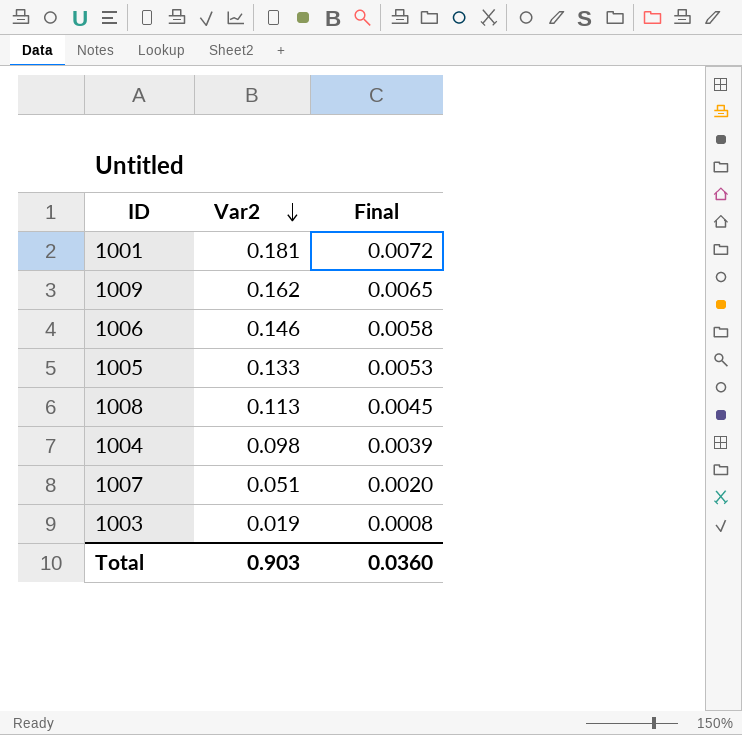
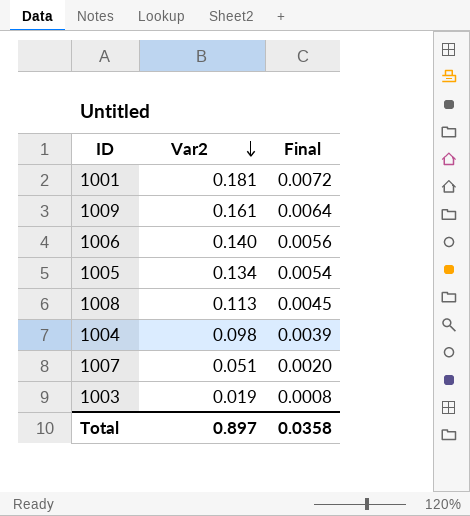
1009 | Var2: 0.162 -> 0.161
1009 | Final: 0.0065 -> 0.0064
1006 | Var2: 0.146 -> 0.140
1006 | Final: 0.0058 -> 0.0056
1005 | Var2: 0.133 -> 0.134
1005 | Final: 0.0053 -> 0.0054
Total | Var2: 0.903 -> 0.897
Total | Final: 0.0360 -> 0.0358

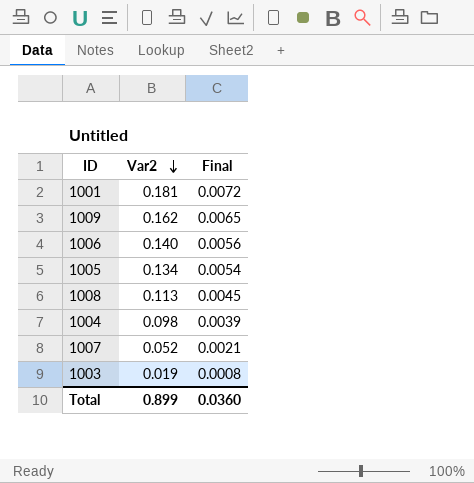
1009 | Var2: 0.161 -> 0.162
1009 | Final: 0.0064 -> 0.0065
1007 | Var2: 0.051 -> 0.052
1007 | Final: 0.0020 -> 0.0021
Total | Var2: 0.897 -> 0.899
Total | Final: 0.0358 -> 0.0360

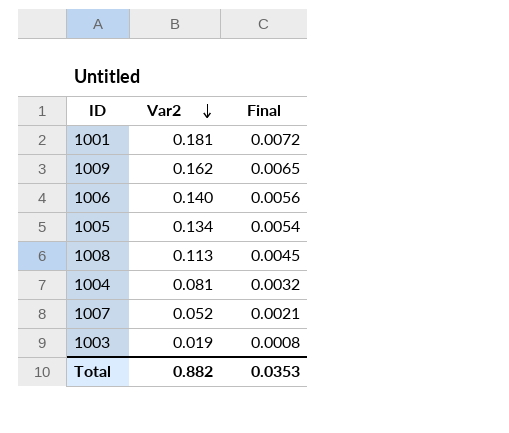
1004 | Var2: 0.098 -> 0.081
1004 | Final: 0.0039 -> 0.0032
Total | Var2: 0.899 -> 0.882
Total | Final: 0.0360 -> 0.0353

